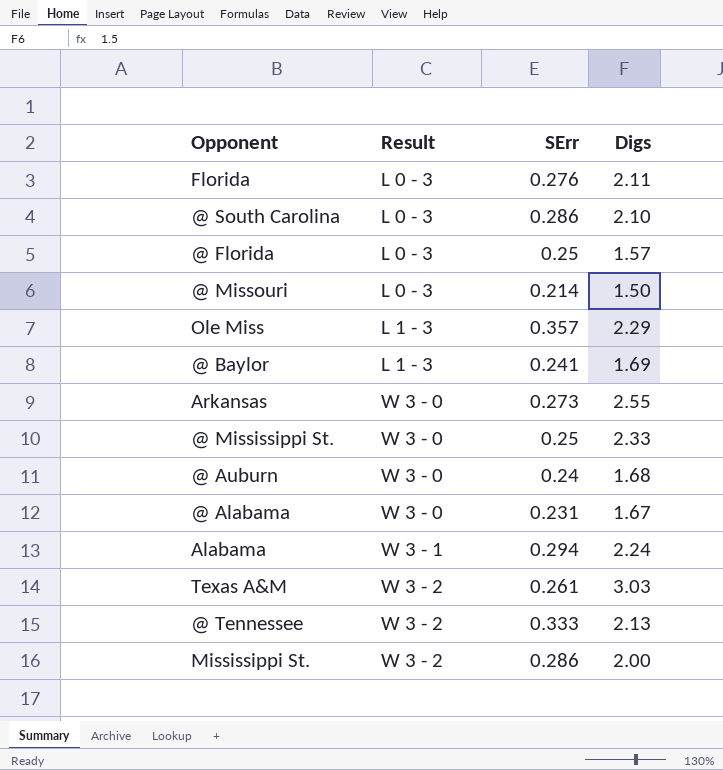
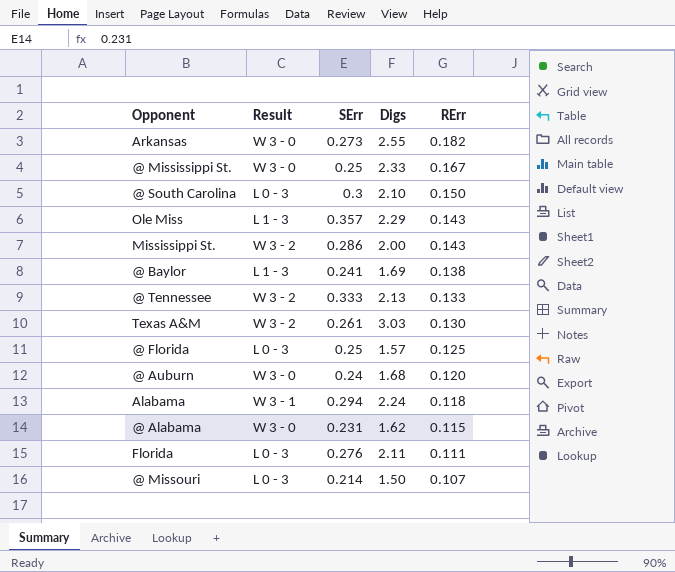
row order: Result ascending -> RErr descending
column RErr | position: none -> 5
@ South Carolina | SErr: 0.286 -> 0.3
@ Alabama | Digs: 1.67 -> 1.62

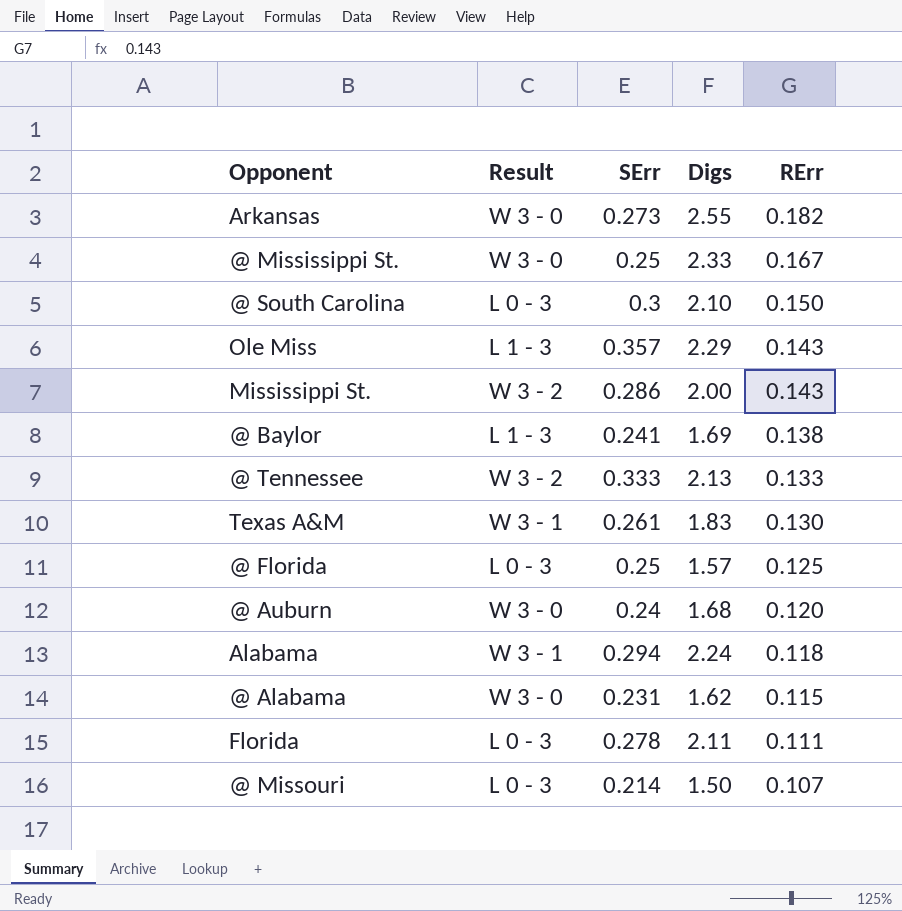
Texas A&M | Result: W 3 - 2 -> W 3 - 1
Texas A&M | Digs: 3.03 -> 1.83
Florida | SErr: 0.276 -> 0.278

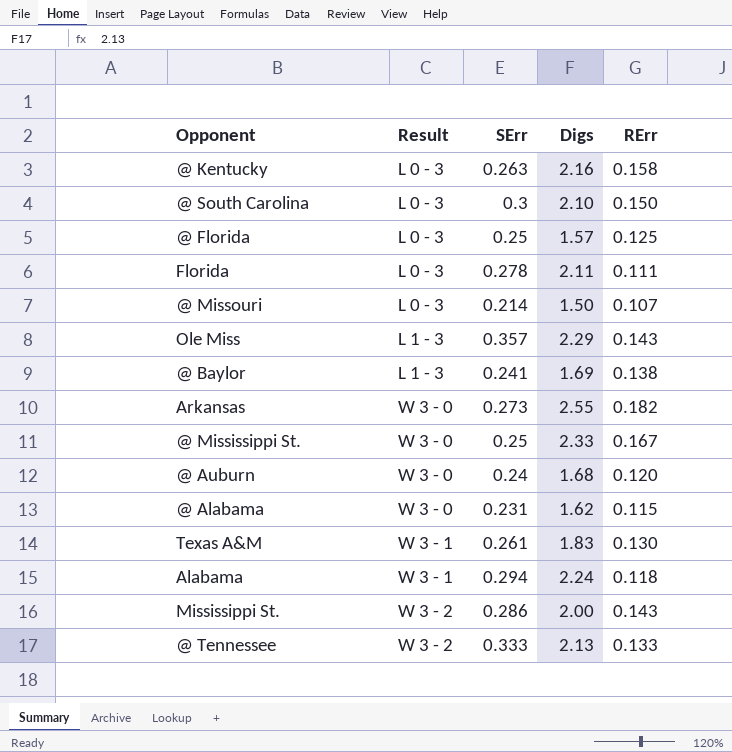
row order: RErr descending -> Result ascending
row @ Kentucky: none -> L 0 - 3 | 0.263 | 2.16 | 0.158

